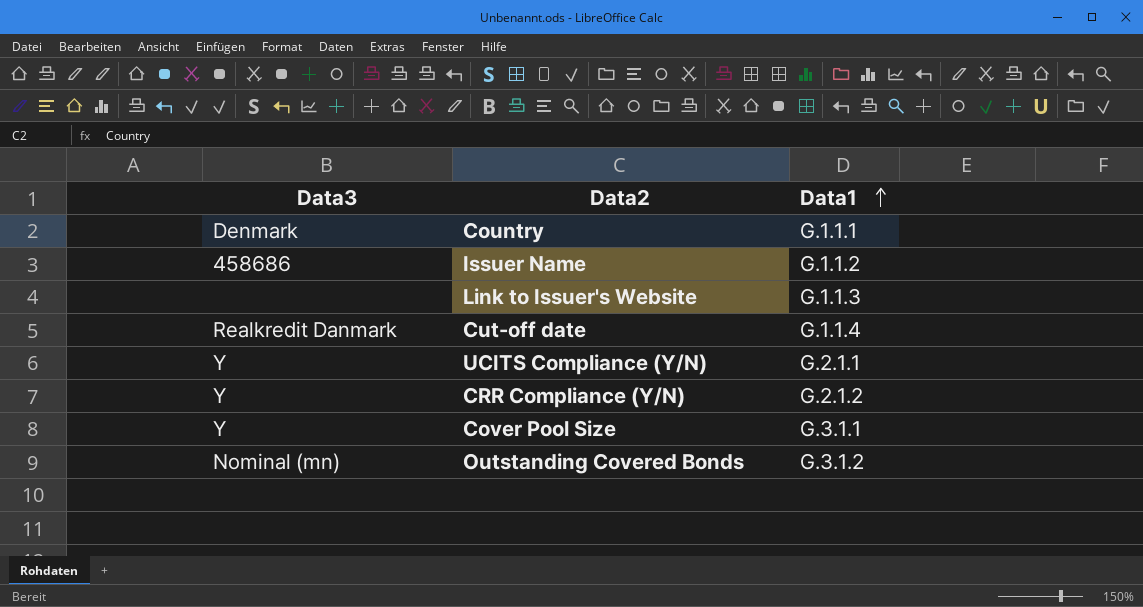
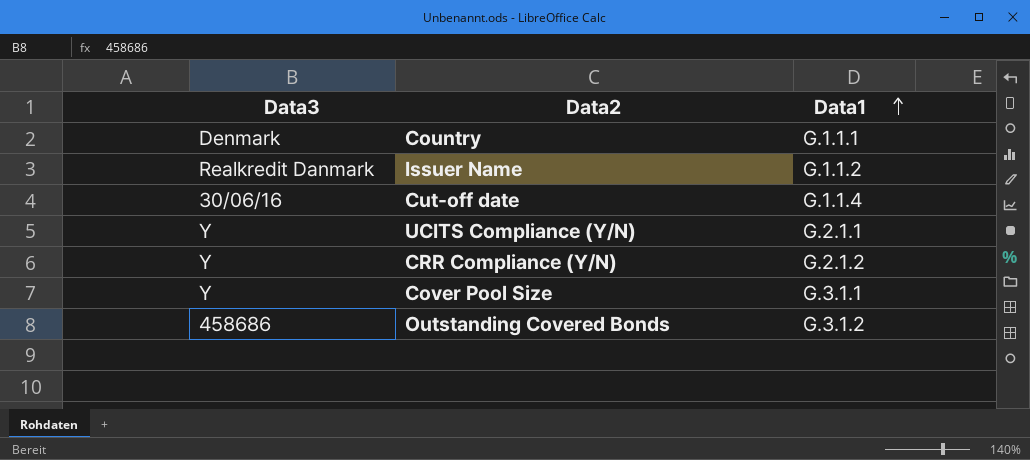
row Link to Issuer's Website: none | G.1.1.3 -> none
Issuer Name | Data3: 458686 -> Realkredit Danmark
Cut-off date | Data3: Realkredit Danmark -> 30/06/16
Outstanding Covered Bonds | Data3: Nominal (mn) -> 458686

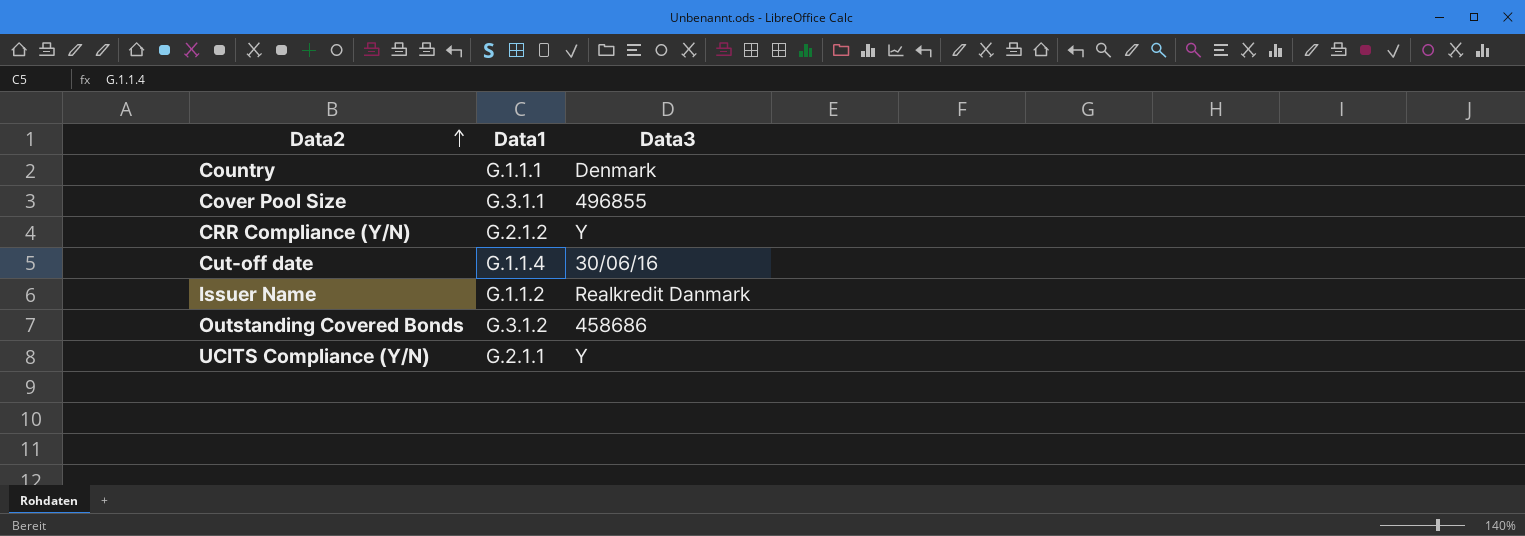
row order: Data1 ascending -> Data2 ascending
column Data3 | position: 1 -> 3
Cover Pool Size | Data3: Y -> 496855

